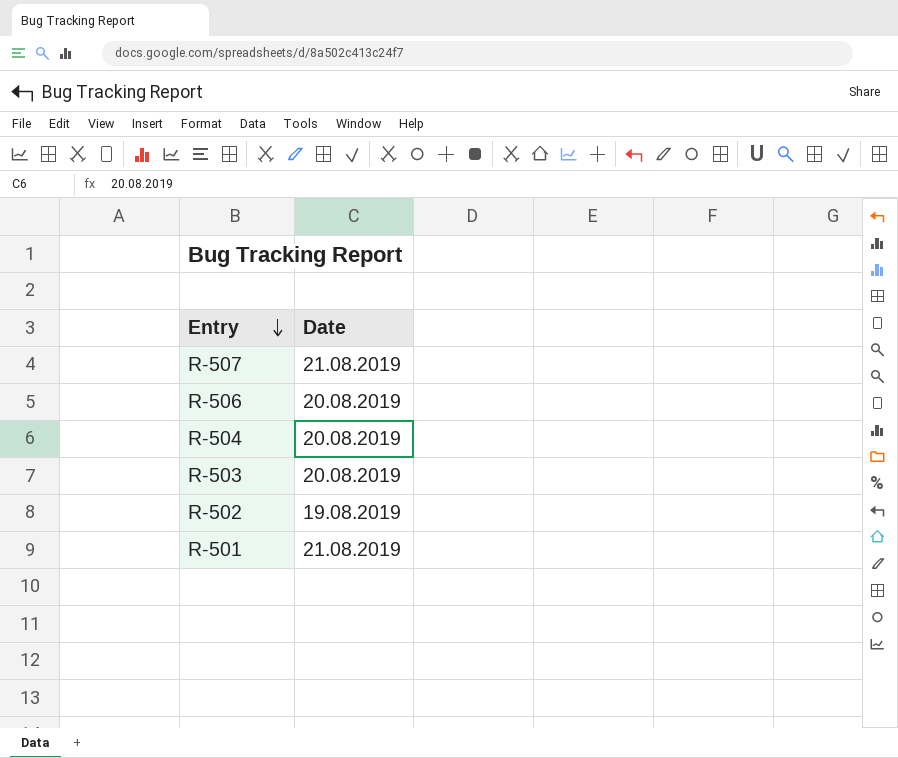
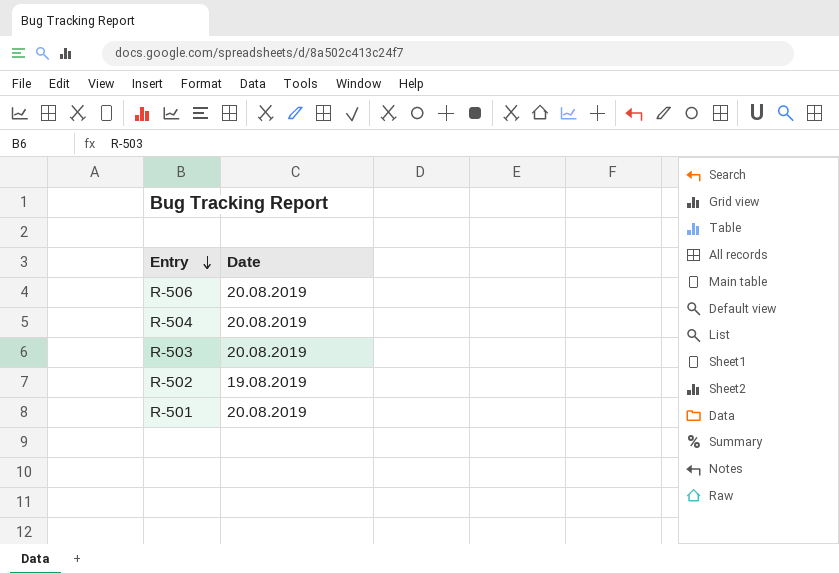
row R-507: 21.08.2019 -> none
R-501 | Date: 21.08.2019 -> 20.08.2019

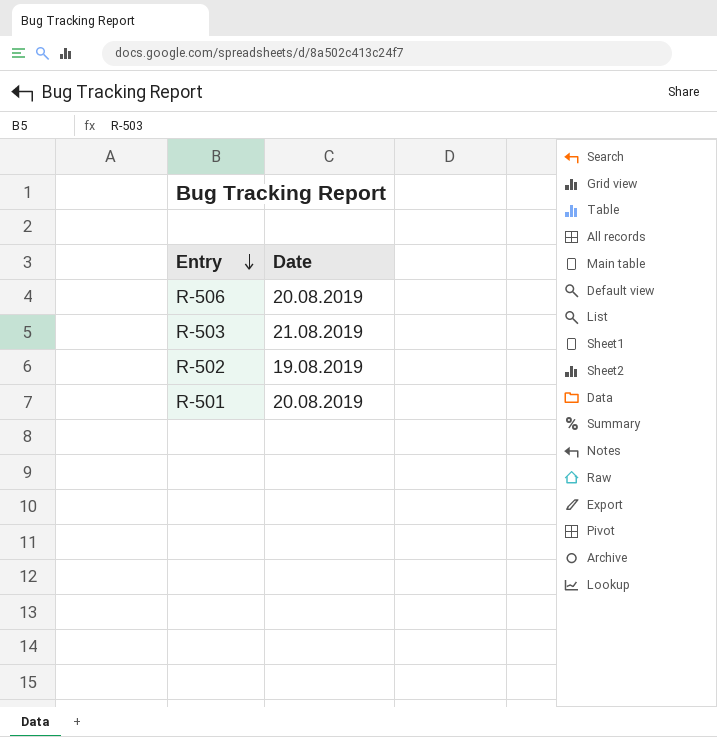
row R-504: 20.08.2019 -> none
R-503 | Date: 20.08.2019 -> 21.08.2019

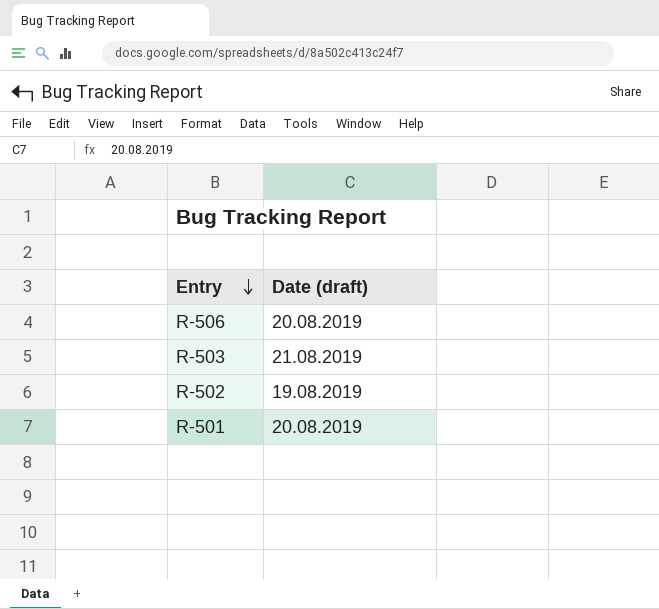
column name: Date -> Date (draft)

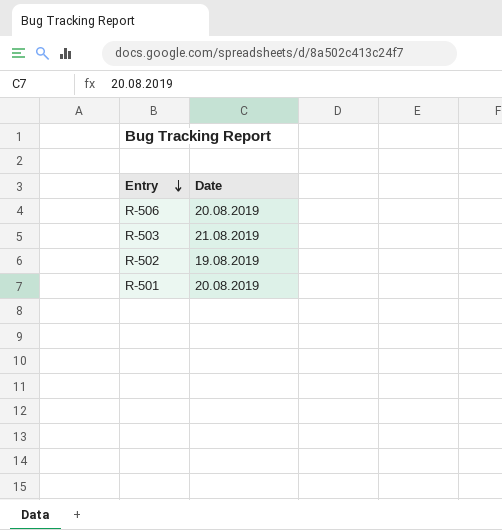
column name: Date (draft) -> Date

